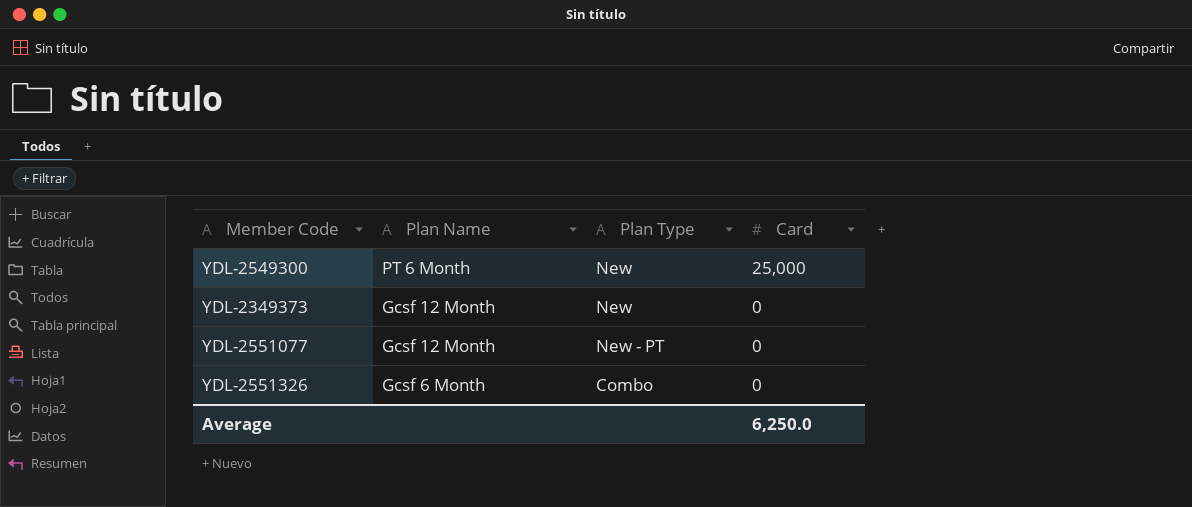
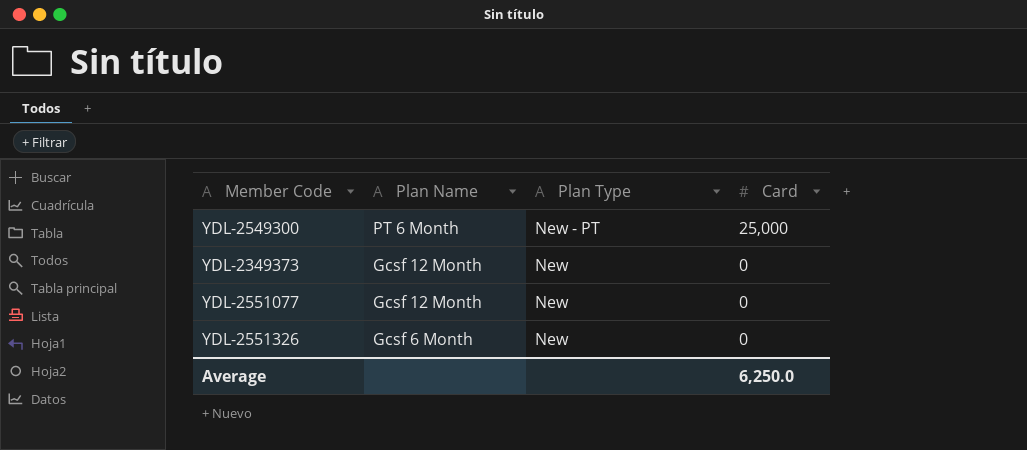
YDL-2549300 | Plan Type: New -> New - PT
YDL-2551077 | Plan Type: New - PT -> New
YDL-2551326 | Plan Type: Combo -> New

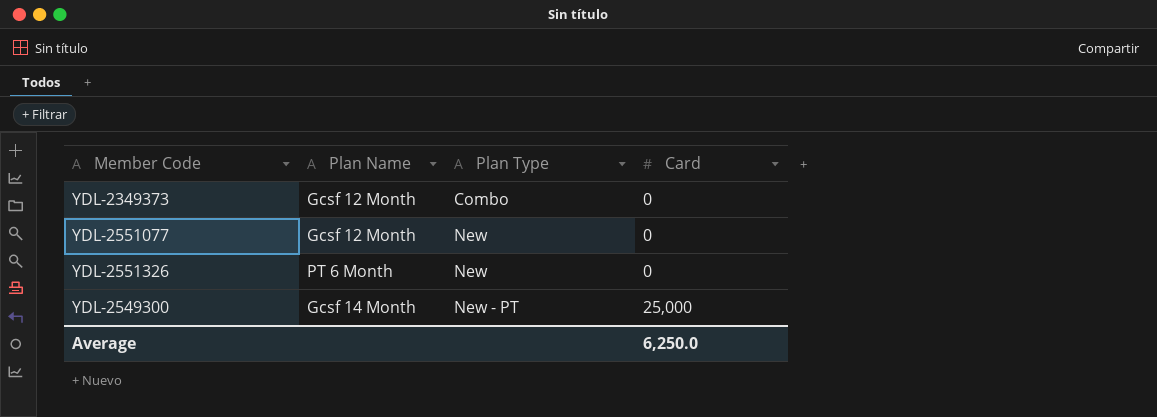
row order: Plan Name descending -> Plan Type ascending
YDL-2349373 | Plan Type: New -> Combo
YDL-2551326 | Plan Name: Gcsf 6 Month -> PT 6 Month
YDL-2549300 | Plan Name: PT 6 Month -> Gcsf 14 Month

